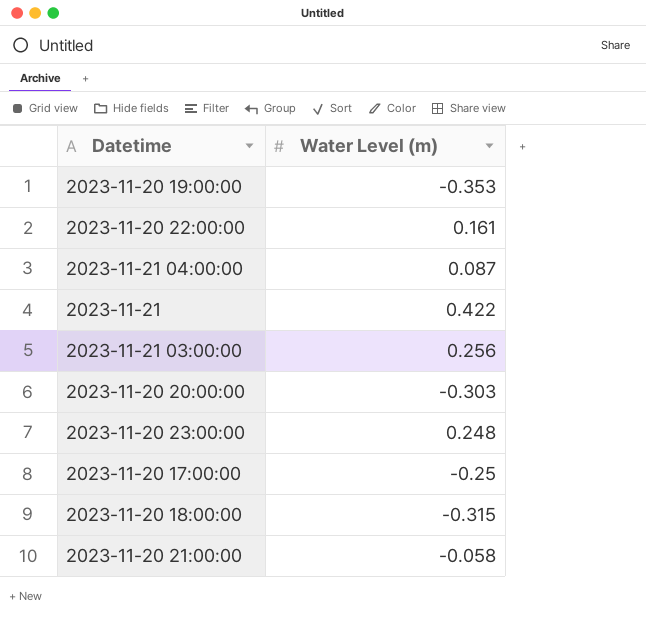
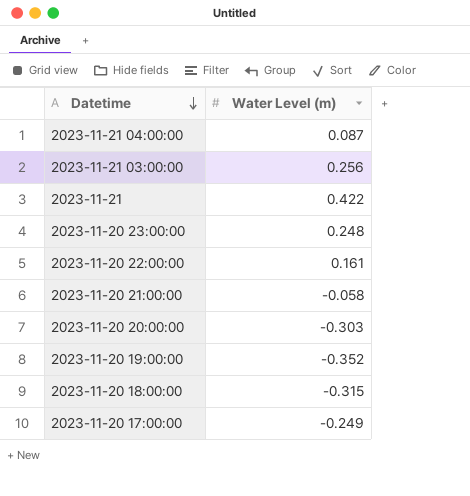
row order: none -> Datetime descending
2023-11-20 19:00:00 | Water Level (m): -0.353 -> -0.352
2023-11-20 17:00:00 | Water Level (m): -0.25 -> -0.249

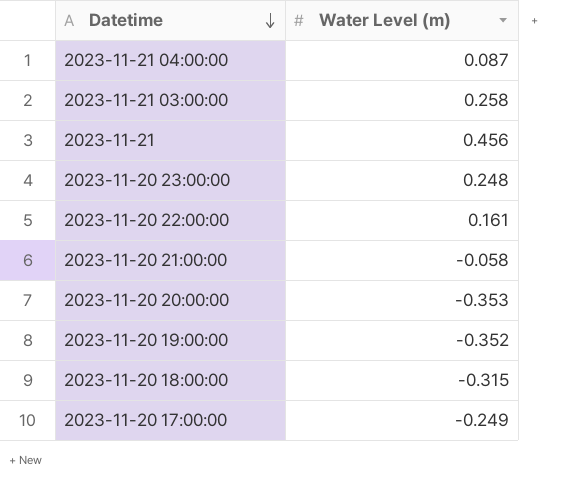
2023-11-21 03:00:00 | Water Level (m): 0.256 -> 0.258
2023-11-21 | Water Level (m): 0.422 -> 0.456
2023-11-20 20:00:00 | Water Level (m): -0.303 -> -0.353

